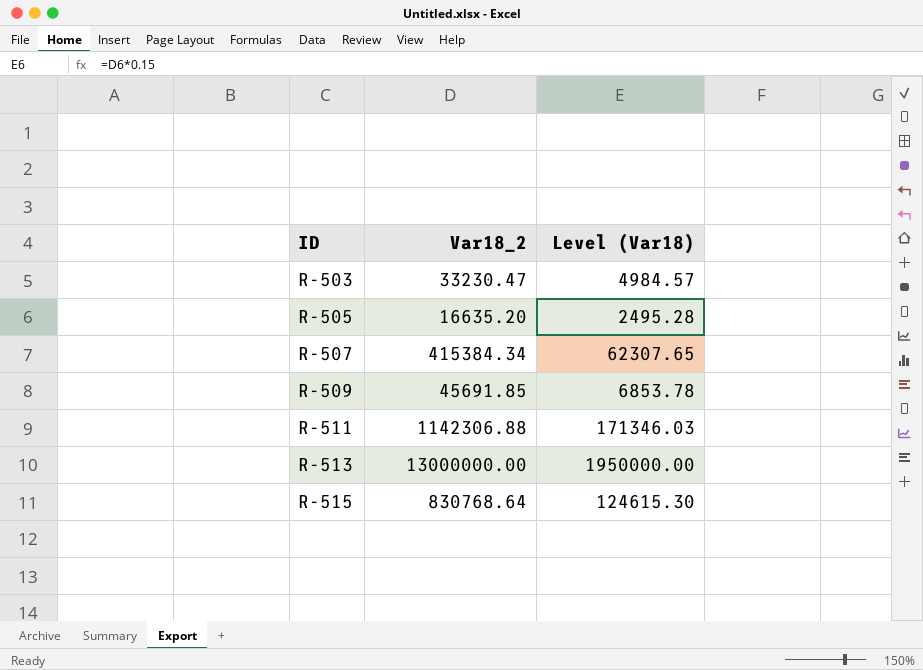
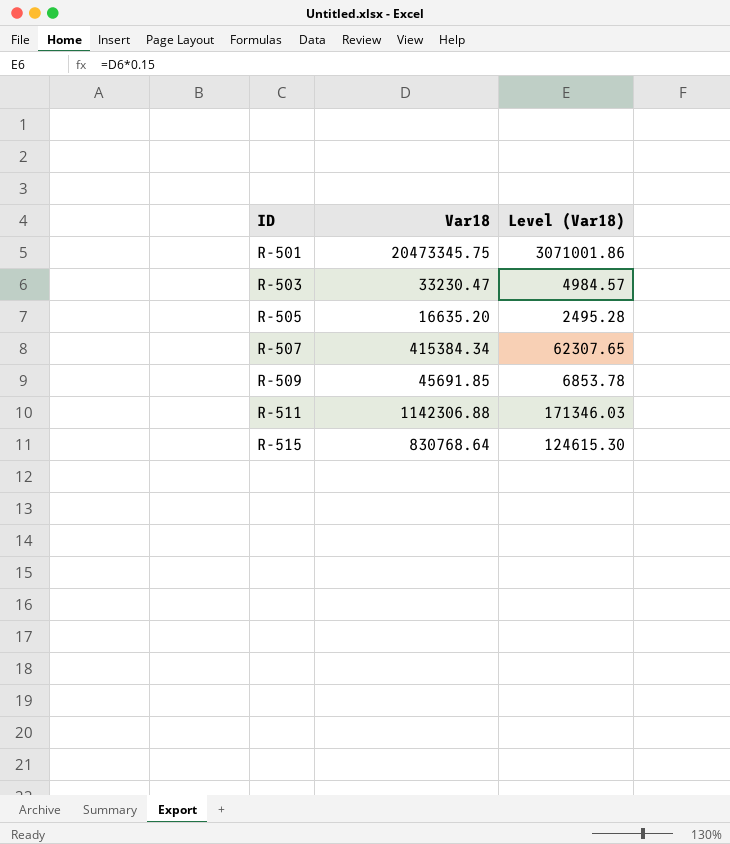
column name: Var18_2 -> Var18
row R-513: 13000000.00 | 1950000.00 -> none
row R-501: none -> 20473345.75 | 3071001.86

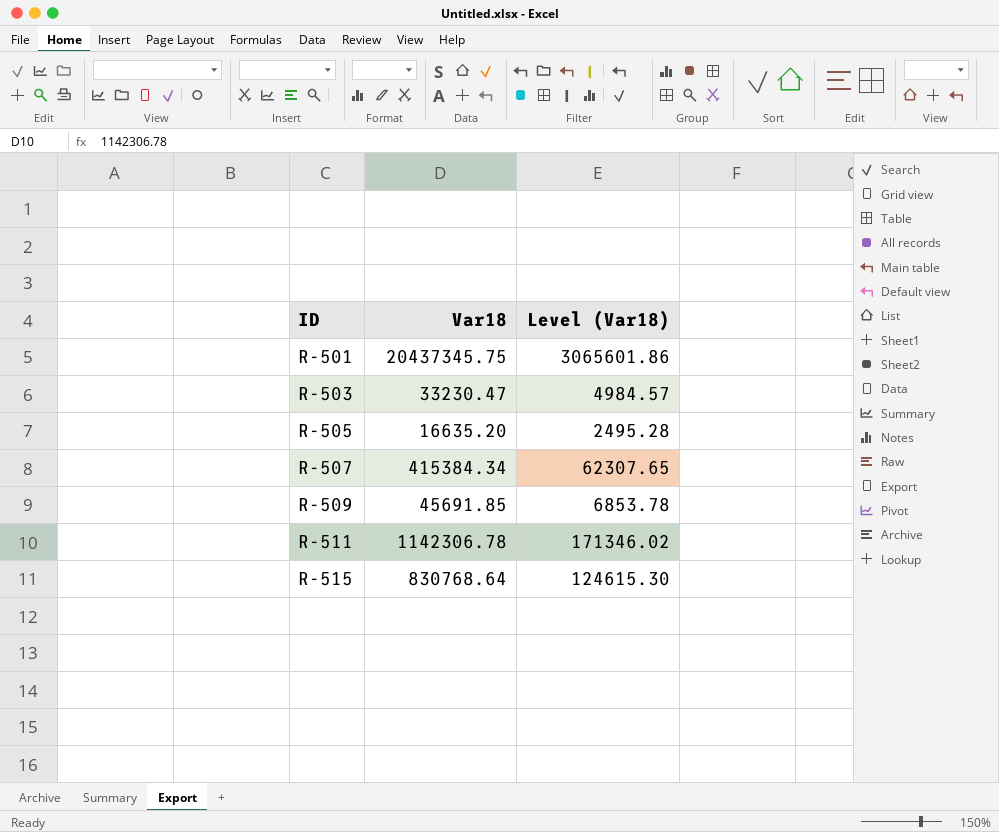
R-501 | Var18: 20473345.75 -> 20437345.75
R-501 | Level (Var18): 3071001.86 -> 3065601.86
R-511 | Var18: 1142306.88 -> 1142306.78
R-511 | Level (Var18): 171346.03 -> 171346.02

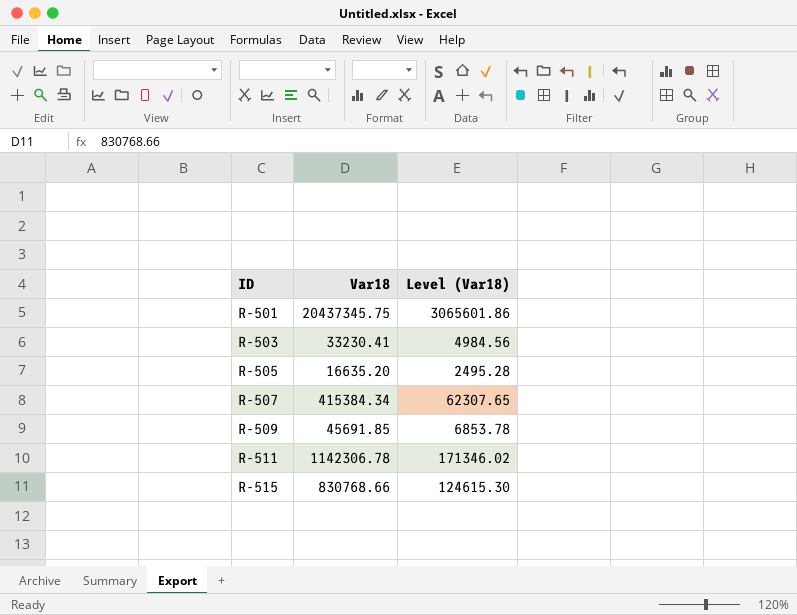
R-503 | Var18: 33230.47 -> 33230.41
R-503 | Level (Var18): 4984.57 -> 4984.56
R-515 | Var18: 830768.64 -> 830768.66

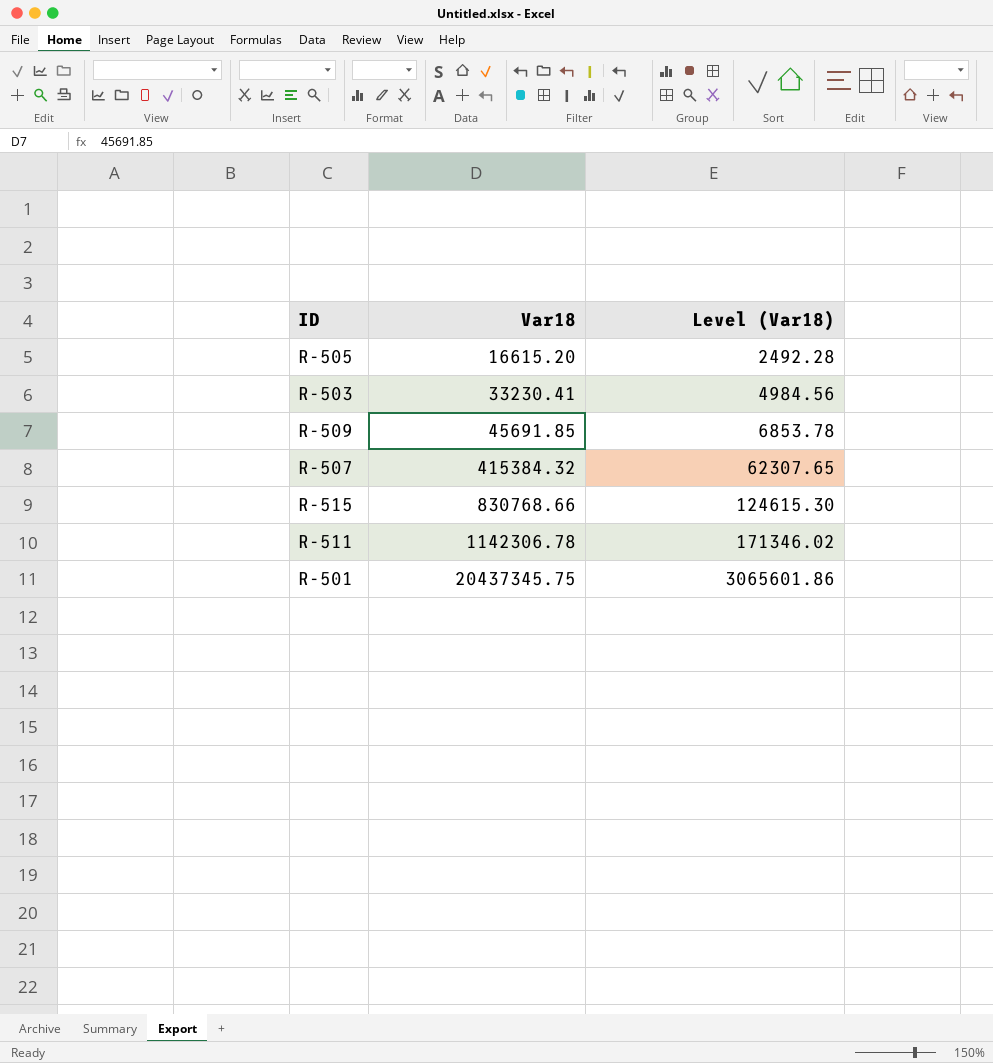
row order: ID ascending -> Var18 ascending
R-505 | Var18: 16635.20 -> 16615.20
R-505 | Level (Var18): 2495.28 -> 2492.28
R-507 | Var18: 415384.34 -> 415384.32

